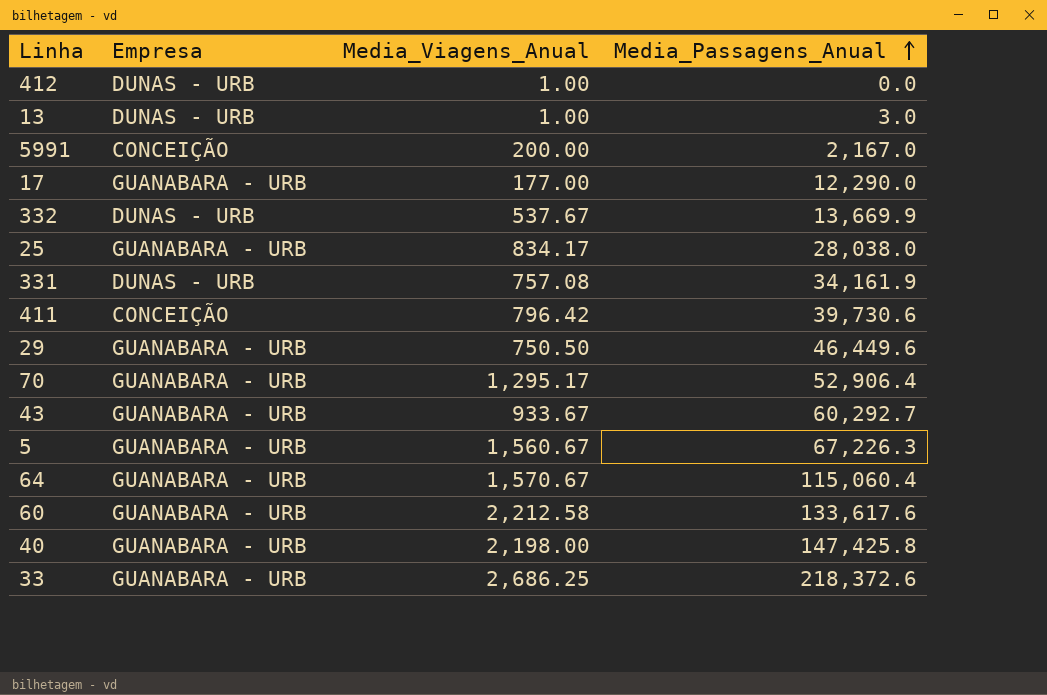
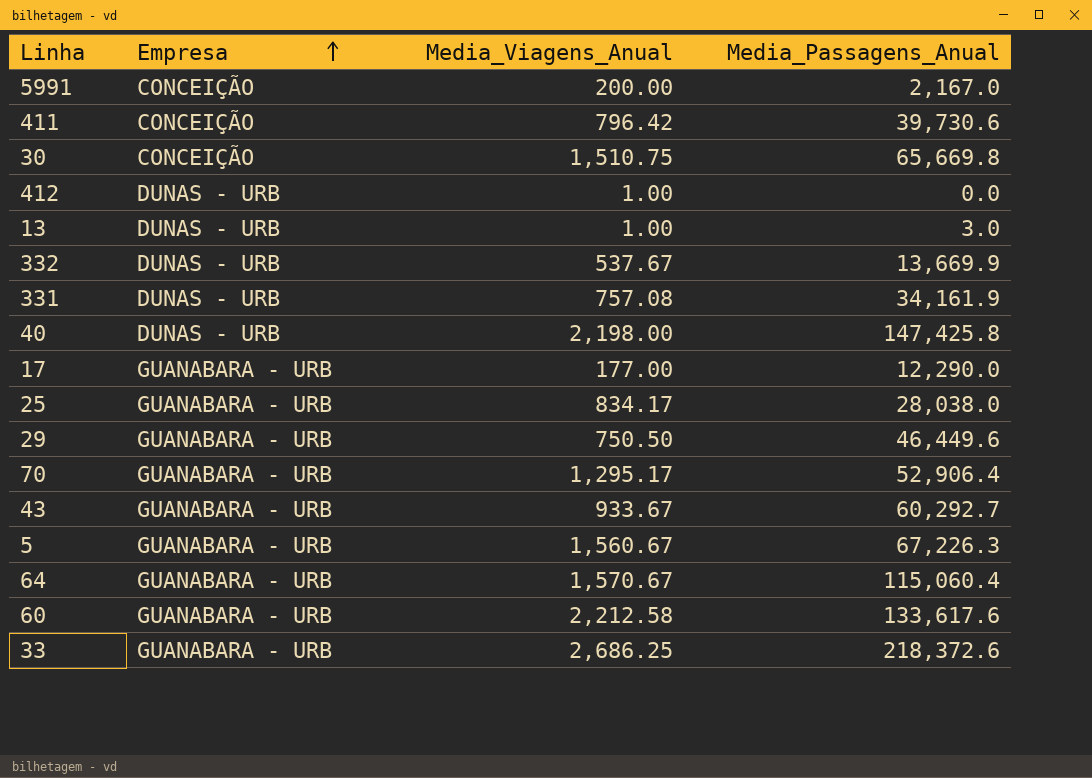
row order: Media_Passagens_Anual ascending -> Empresa ascending
row 30: none -> CONCEIÇÃO | 1,510.75 | 65,669.8
40 | Empresa: GUANABARA - URB -> DUNAS - URB

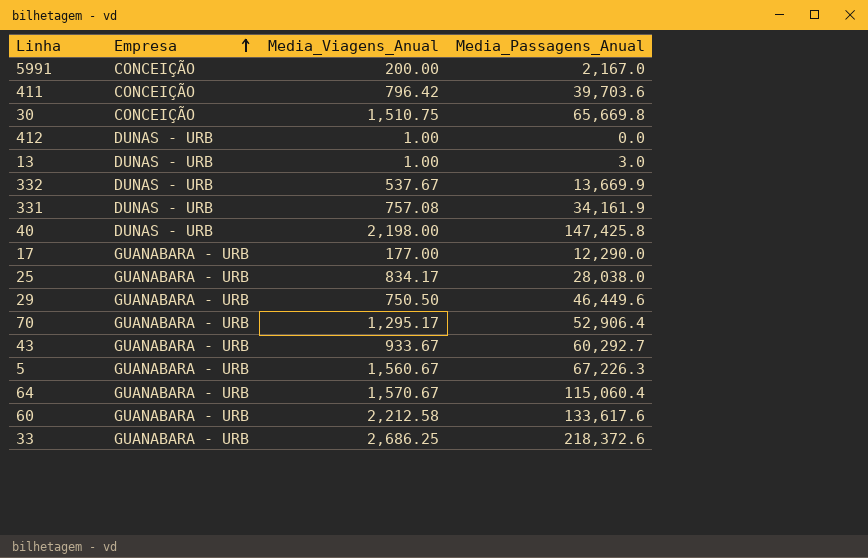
411 | Media_Passagens_Anual: 39,730.6 -> 39,703.6

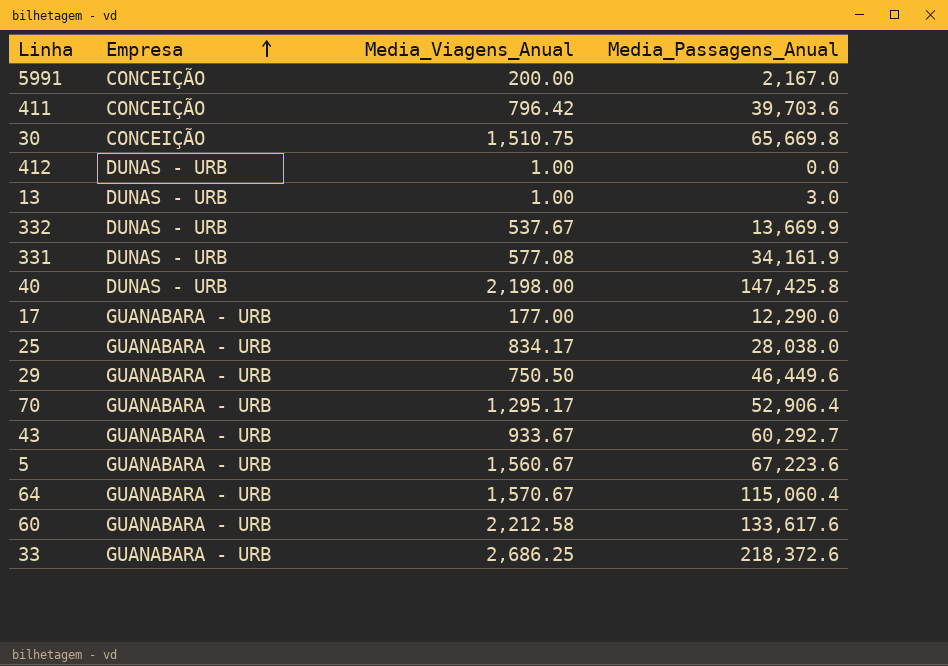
331 | Media_Viagens_Anual: 757.08 -> 577.08
5 | Media_Passagens_Anual: 67,226.3 -> 67,223.6

